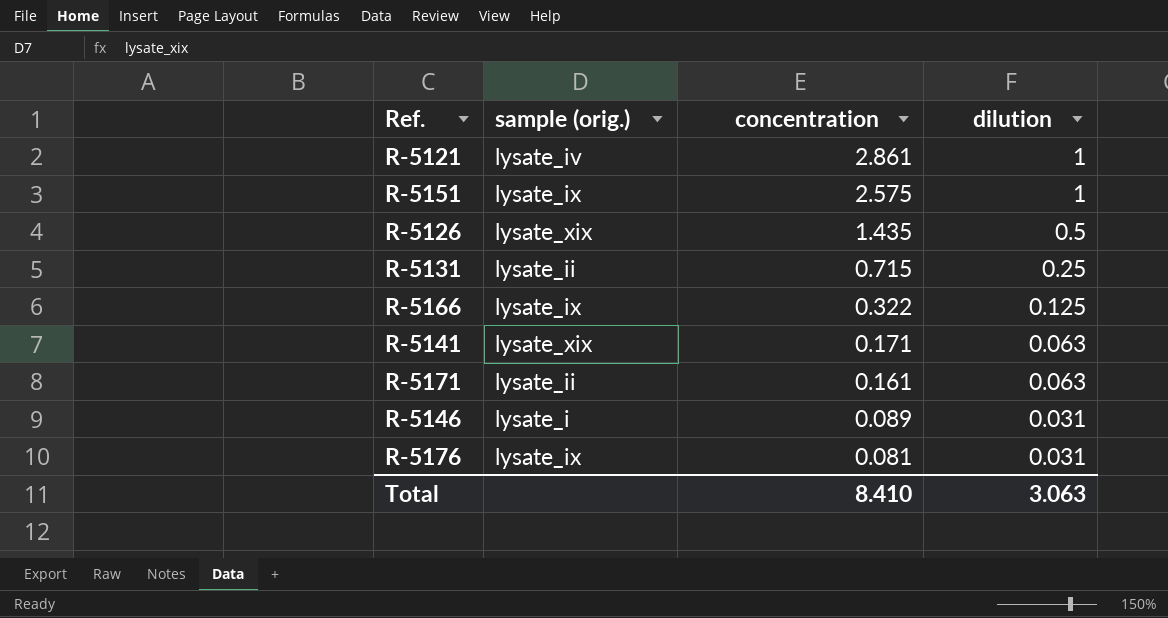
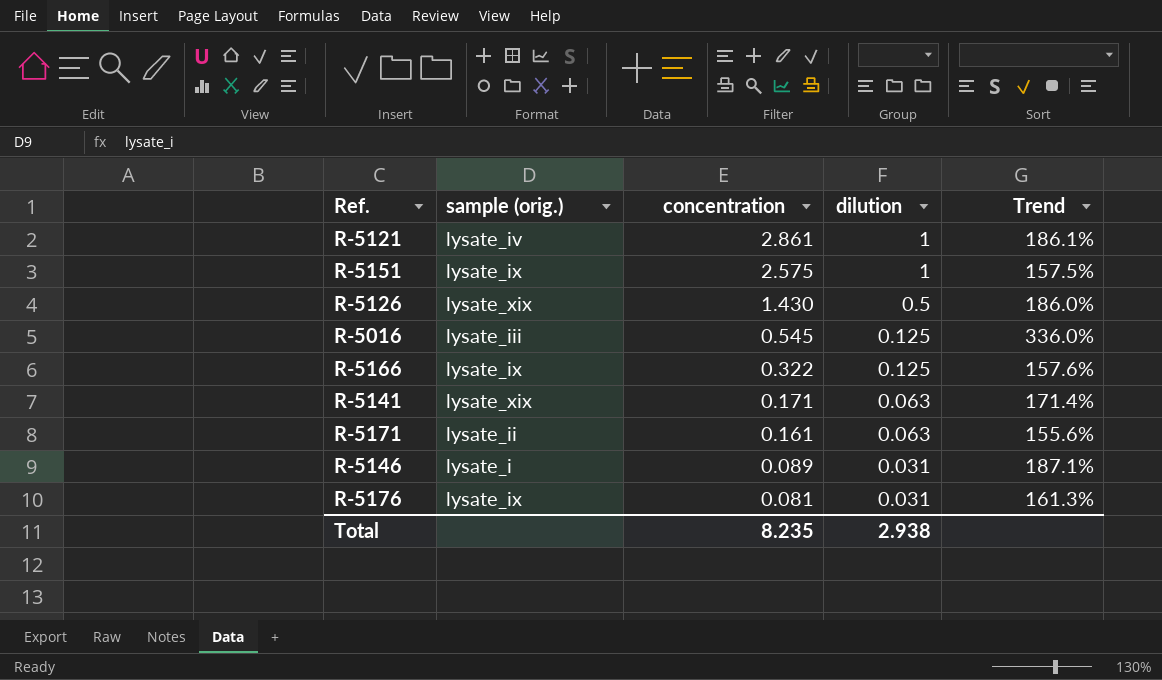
column Trend | formula: none -> ([concentration] - [dilution]) / [dilution]
row R-5131: lysate_ii | 0.715 | 0.25 -> none
R-5126 | concentration: 1.435 -> 1.430
row R-5016: none -> lysate_iii | 0.545 | 0.125 | 336.0%
Total | concentration: 8.410 -> 8.235
Total | dilution: 3.063 -> 2.938

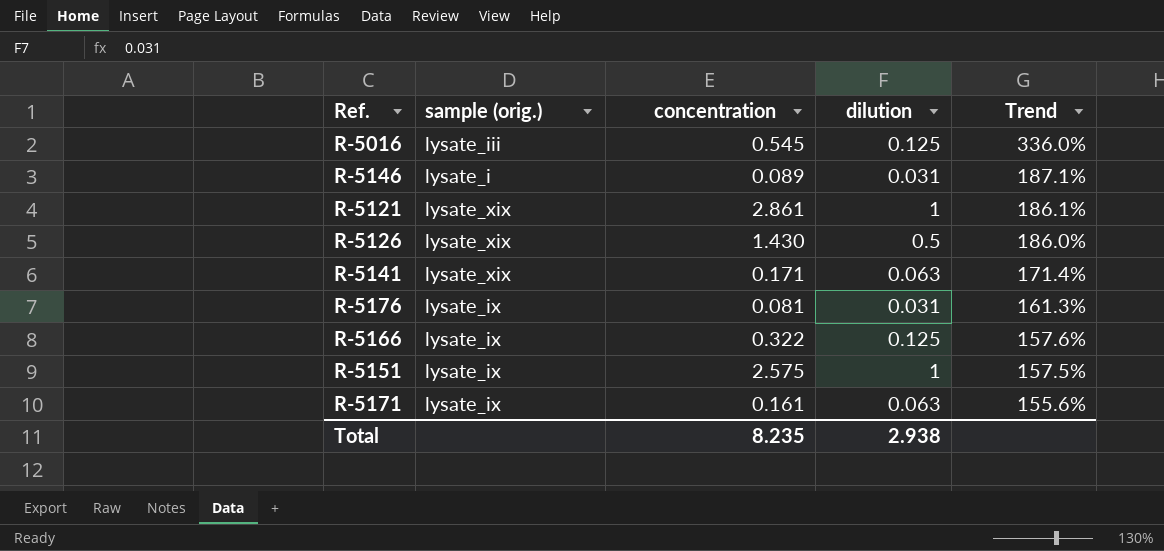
row order: concentration descending -> Trend descending
R-5121 | sample (orig.): lysate_iv -> lysate_xix
R-5171 | sample (orig.): lysate_ii -> lysate_ix

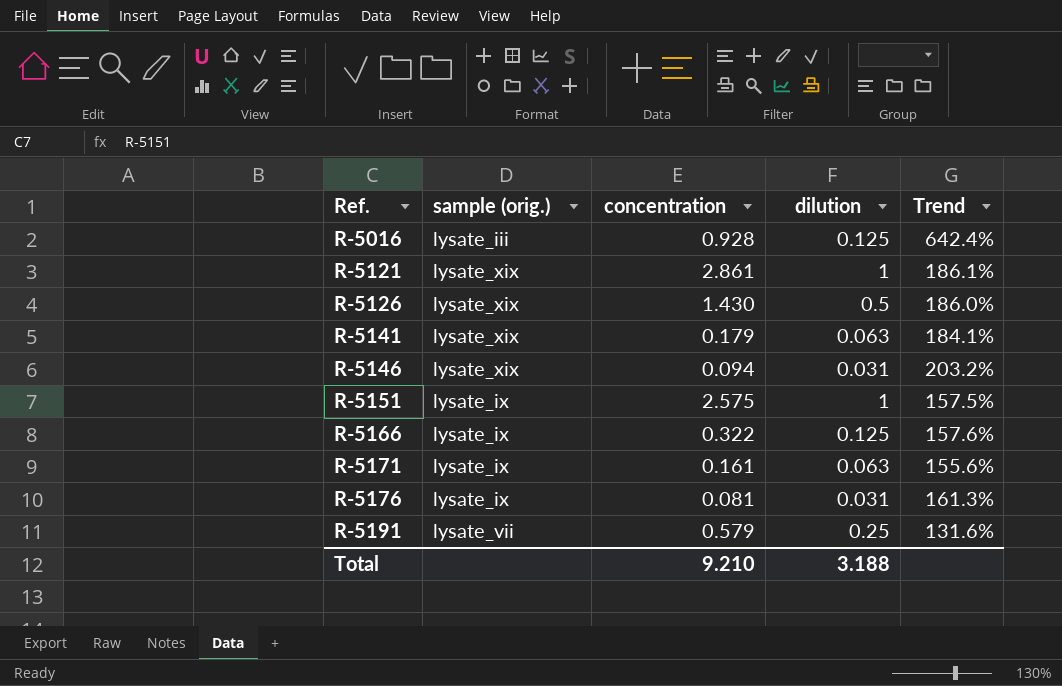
row order: Trend descending -> Ref. ascending
R-5016 | concentration: 0.545 -> 0.928
R-5016 | Trend: 336.0% -> 642.4%
R-5141 | concentration: 0.171 -> 0.179
R-5141 | Trend: 171.4% -> 184.1%
R-5146 | sample (orig.): lysate_i -> lysate_xix
R-5146 | concentration: 0.089 -> 0.094
R-5146 | Trend: 187.1% -> 203.2%
row R-5191: none -> lysate_vii | 0.579 | 0.25 | 131.6%
Total | concentration: 8.235 -> 9.210
Total | dilution: 2.938 -> 3.188

